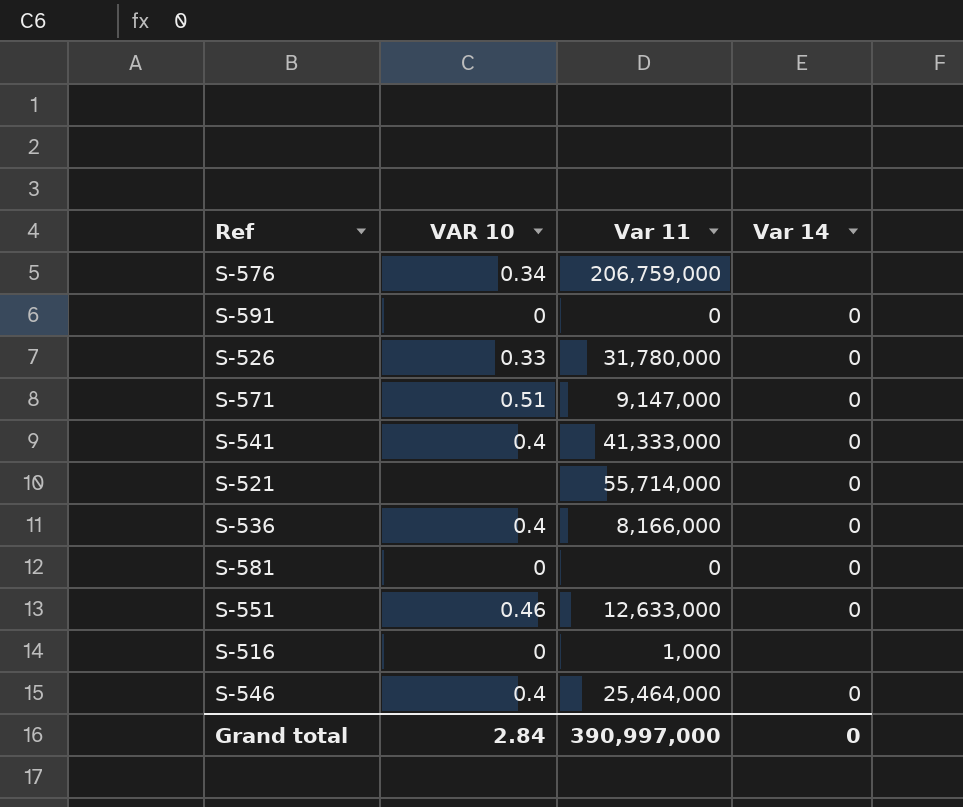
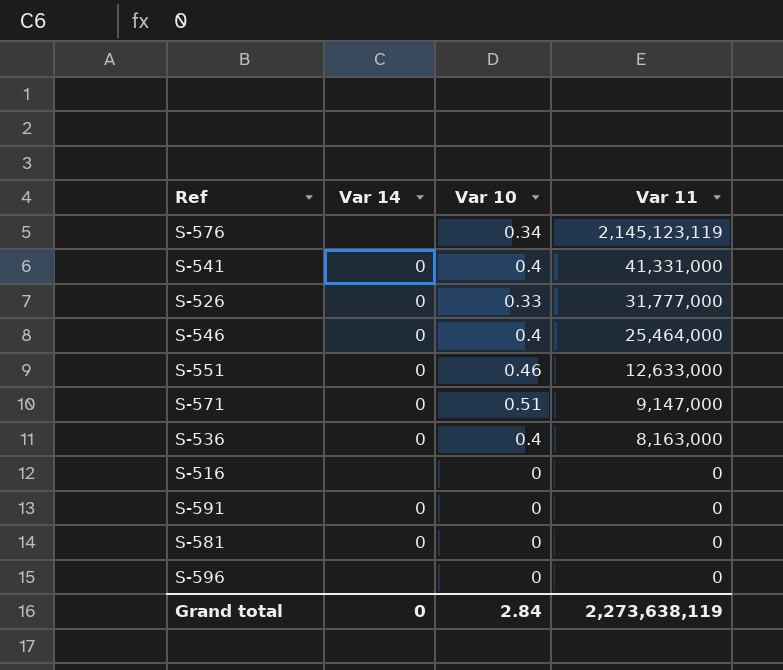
row order: none -> Var 11 descending
column Var 14 | position: 4 -> 2
column name: VAR 10 -> Var 10
row S-521: none | 55,714,000 | 0 -> none
S-576 | Var 11: 206,759,000 -> 2,145,123,119
S-541 | Var 11: 41,333,000 -> 41,331,000
S-526 | Var 11: 31,780,000 -> 31,777,000
S-536 | Var 11: 8,166,000 -> 8,163,000
S-516 | Var 11: 1,000 -> 0
row S-596: none -> none | 0 | 0
Grand total | Var 11: 390,997,000 -> 2,273,638,119

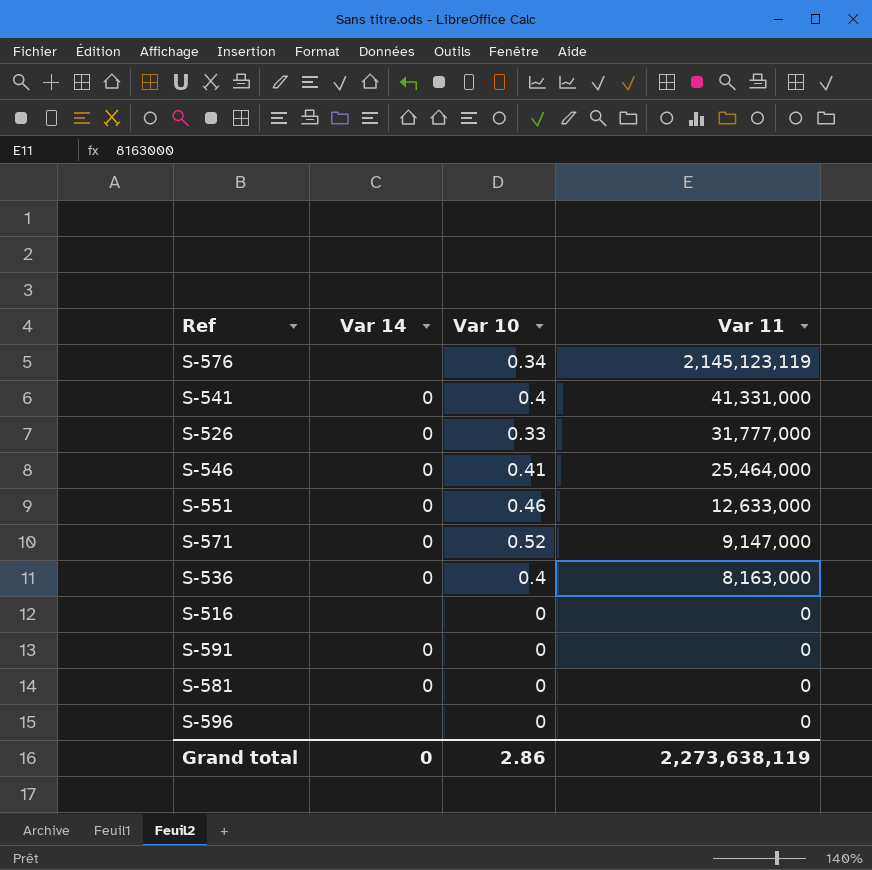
S-546 | Var 10: 0.4 -> 0.41
S-571 | Var 10: 0.51 -> 0.52
Grand total | Var 10: 2.84 -> 2.86

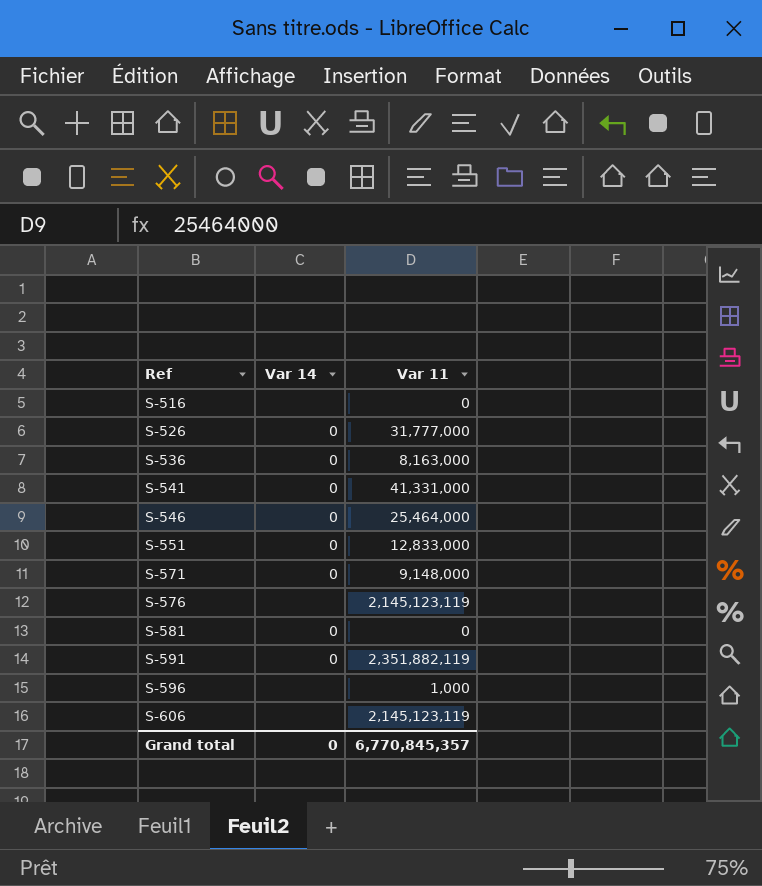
row order: Var 11 descending -> Ref ascending
column Var 10 | position: 3 -> none
S-551 | Var 11: 12,633,000 -> 12,833,000
S-571 | Var 11: 9,147,000 -> 9,148,000
S-591 | Var 11: 0 -> 2,351,882,119
S-596 | Var 11: 0 -> 1,000
row S-606: none -> none | 2,145,123,119
Grand total | Var 11: 2,273,638,119 -> 6,770,845,357

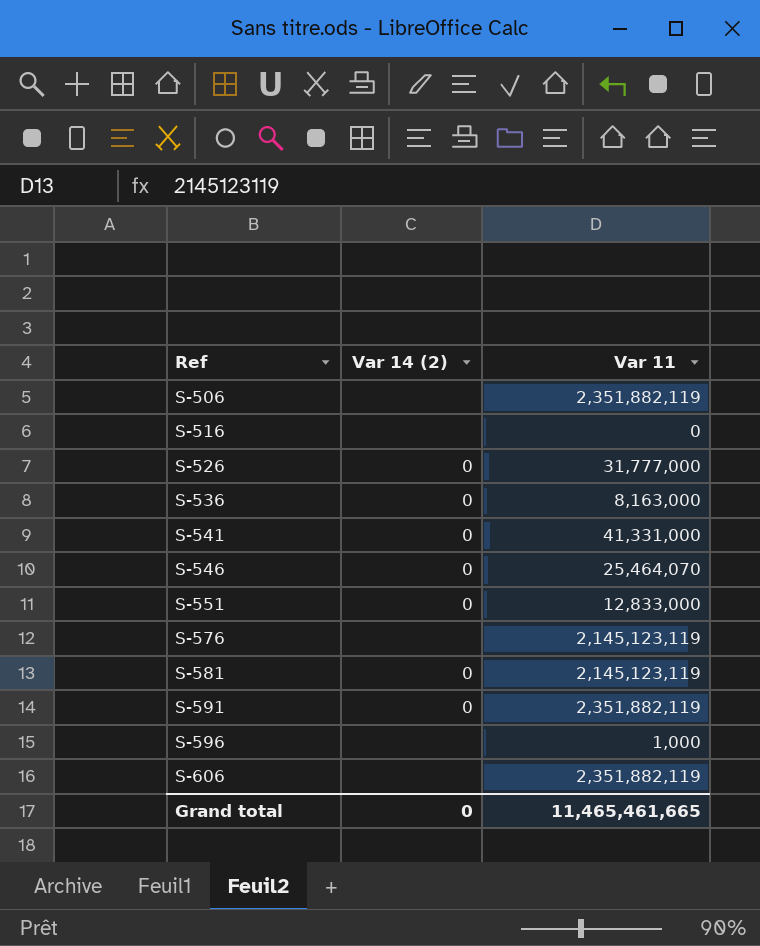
column name: Var 14 -> Var 14 (2)
row S-571: 0 | 9,148,000 -> none
row S-506: none -> none | 2,351,882,119
S-546 | Var 11: 25,464,000 -> 25,464,070
S-581 | Var 11: 0 -> 2,145,123,119
S-606 | Var 11: 2,145,123,119 -> 2,351,882,119
Grand total | Var 11: 6,770,845,357 -> 11,465,461,665

